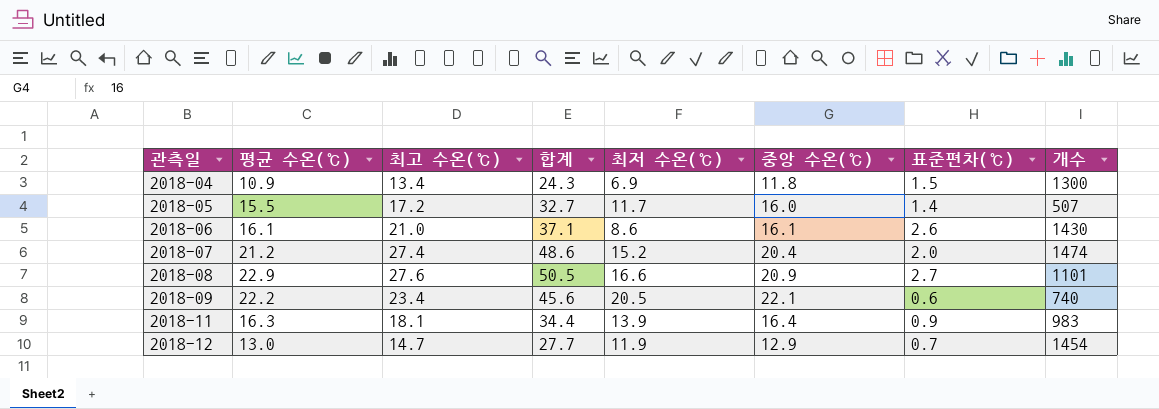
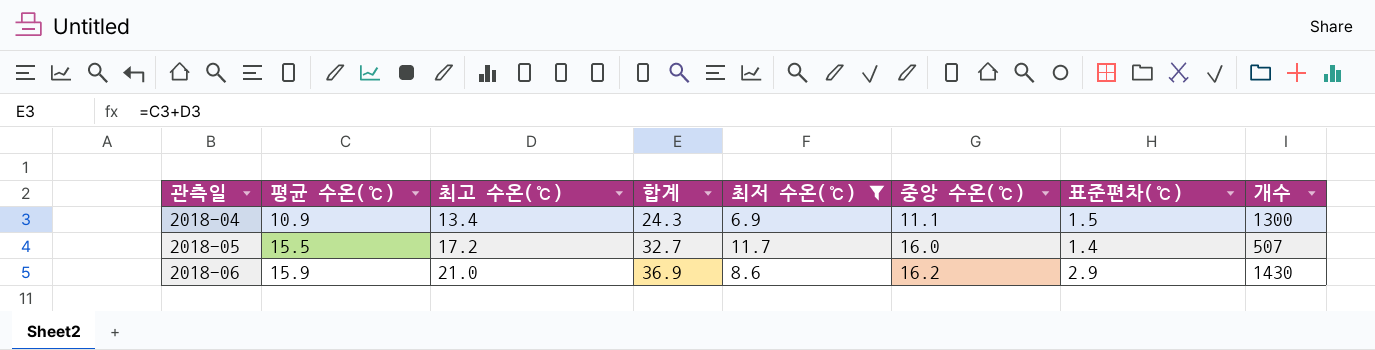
filter: none -> 최저 수온(℃) <= 11.7
2018-04 | 중앙 수온(℃): 11.8 -> 11.1
2018-06 | 평균 수온(℃): 16.1 -> 15.9
2018-06 | 합계: 37.1 -> 36.9
2018-06 | 중앙 수온(℃): 16.1 -> 16.2
2018-06 | 표준편차(℃): 2.6 -> 2.9

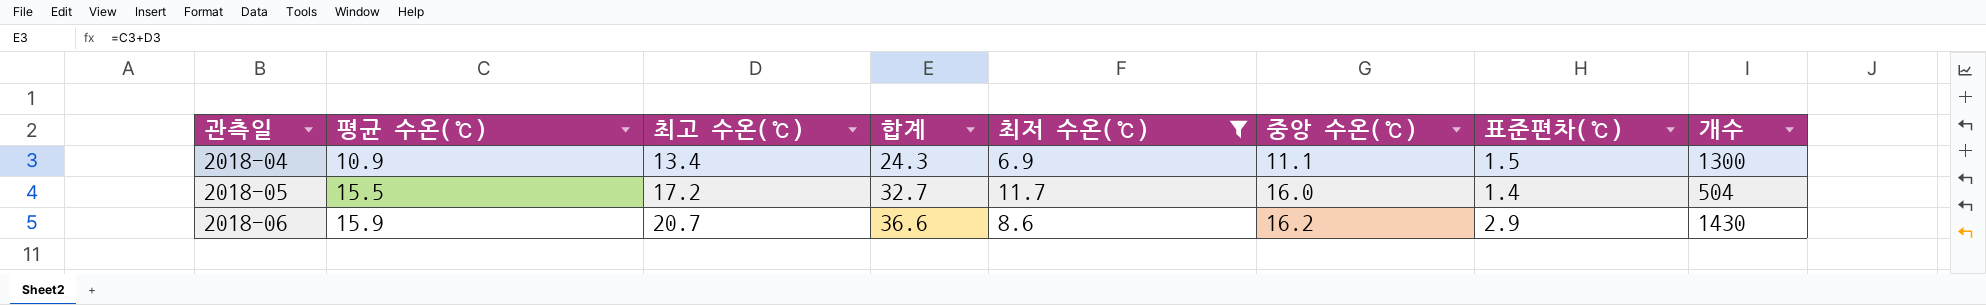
2018-05 | 개수: 507 -> 504
2018-06 | 최고 수온(℃): 21.0 -> 20.7
2018-06 | 합계: 36.9 -> 36.6

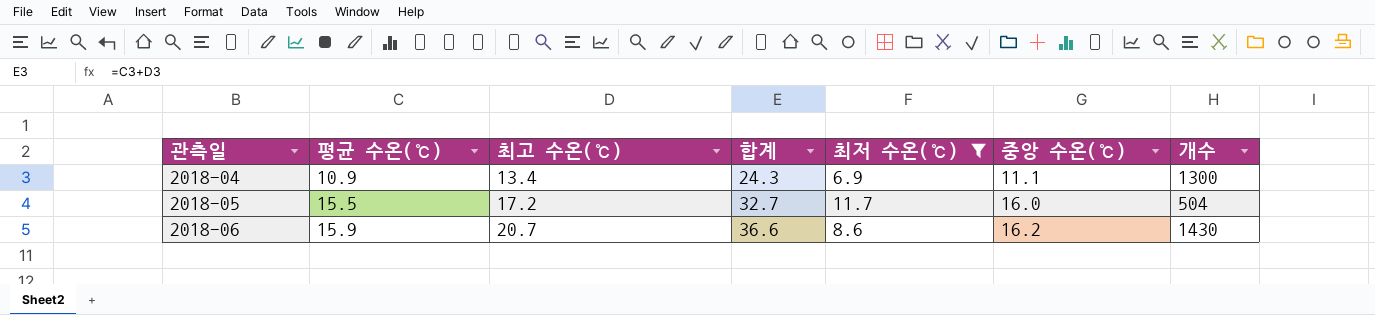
column 표준편차(℃) | position: 7 -> none

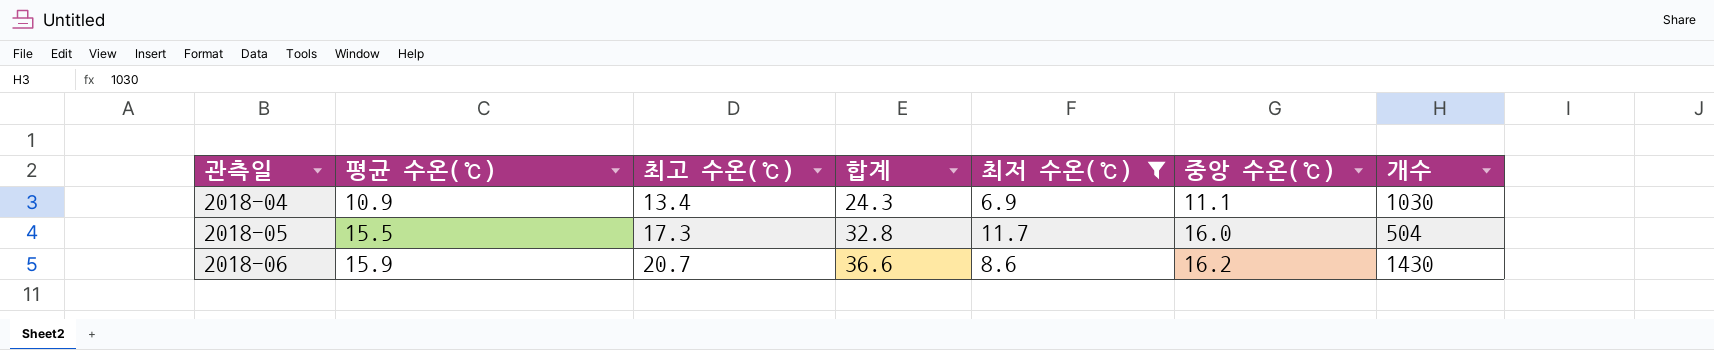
2018-04 | 개수: 1300 -> 1030
2018-05 | 최고 수온(℃): 17.2 -> 17.3
2018-05 | 합계: 32.7 -> 32.8

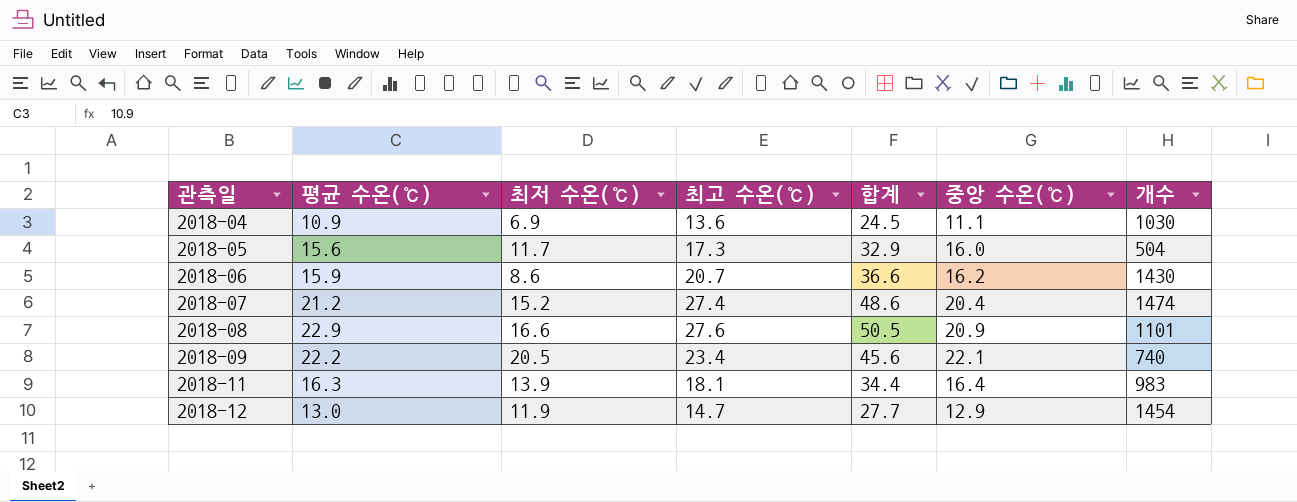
filter: 최저 수온(℃) <= 11.7 -> none
column 최저 수온(℃) | position: 5 -> 3
2018-04 | 최고 수온(℃): 13.4 -> 13.6
2018-04 | 합계: 24.3 -> 24.5
2018-05 | 평균 수온(℃): 15.5 -> 15.6
2018-05 | 합계: 32.8 -> 32.9

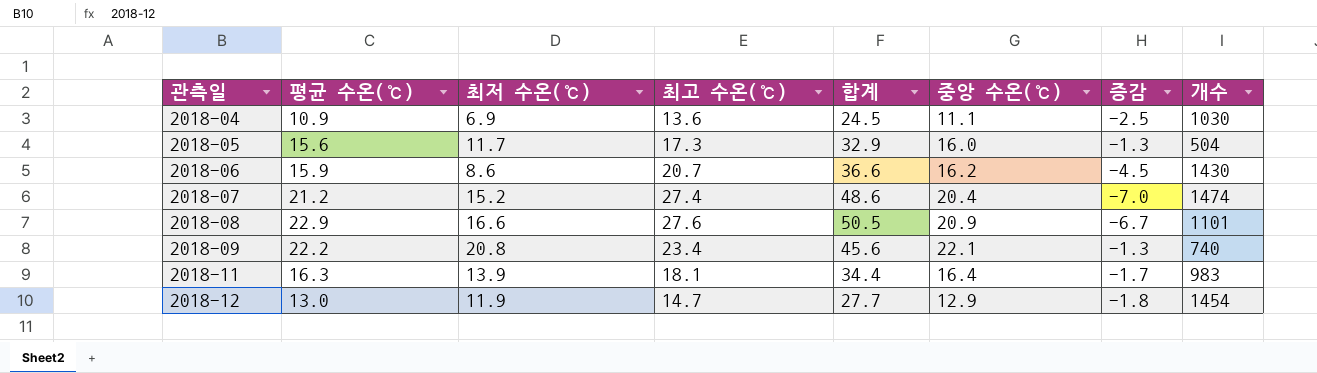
column 증감 | formula: none -> [중앙 수온(℃)] - [최고 수온(℃)]
2018-09 | 최저 수온(℃): 20.5 -> 20.8

